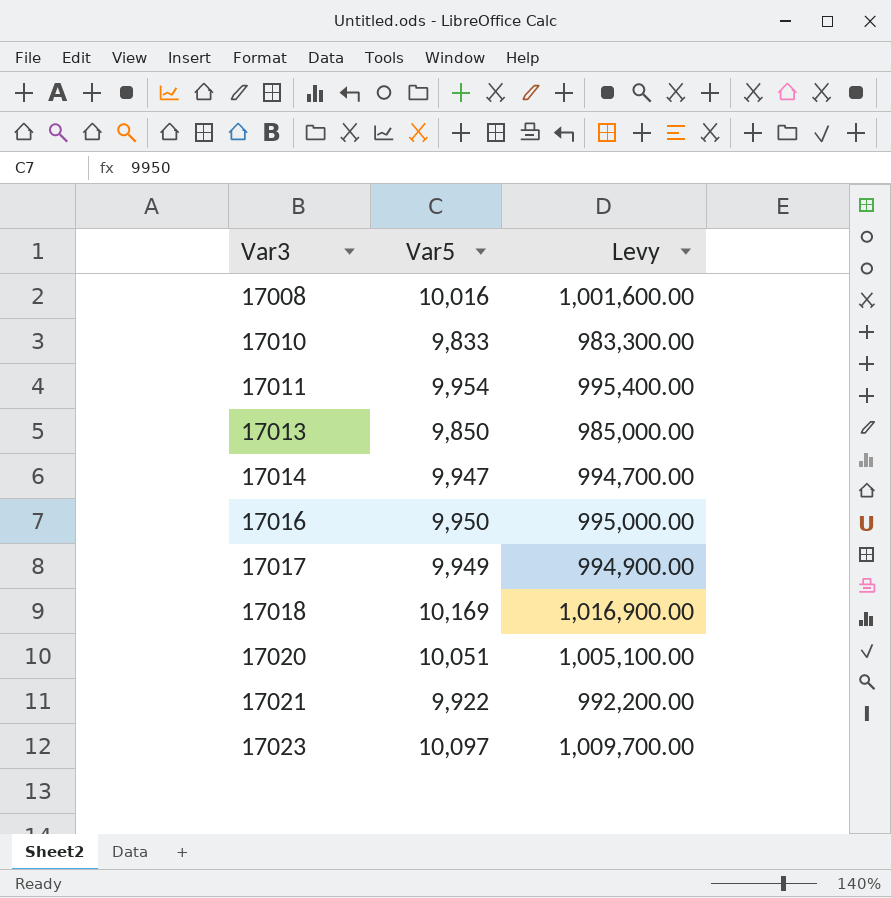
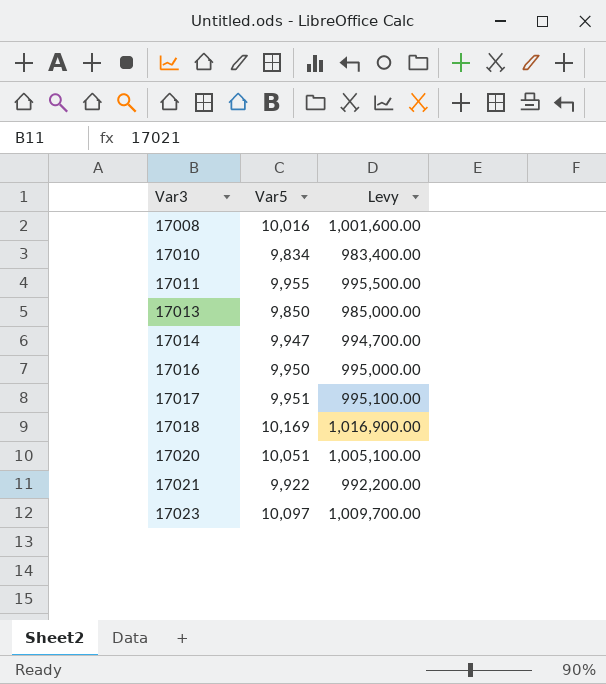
17010 | Var5: 9,833 -> 9,834
17010 | Levy: 983,300.00 -> 983,400.00
17011 | Var5: 9,954 -> 9,955
17011 | Levy: 995,400.00 -> 995,500.00
17017 | Var5: 9,949 -> 9,951
17017 | Levy: 994,900.00 -> 995,100.00

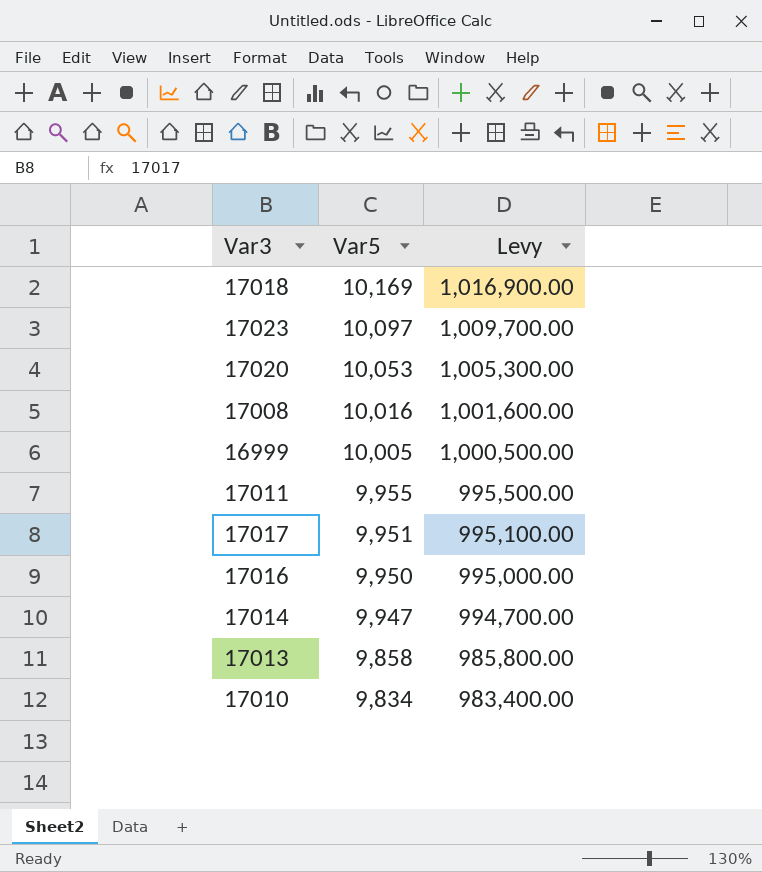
row order: Var3 ascending -> Var5 descending
row 17021: 9,922 | 992,200.00 -> none
17020 | Var5: 10,051 -> 10,053
17020 | Levy: 1,005,100.00 -> 1,005,300.00
row 16999: none -> 10,005 | 1,000,500.00
17013 | Var5: 9,850 -> 9,858
17013 | Levy: 985,000.00 -> 985,800.00

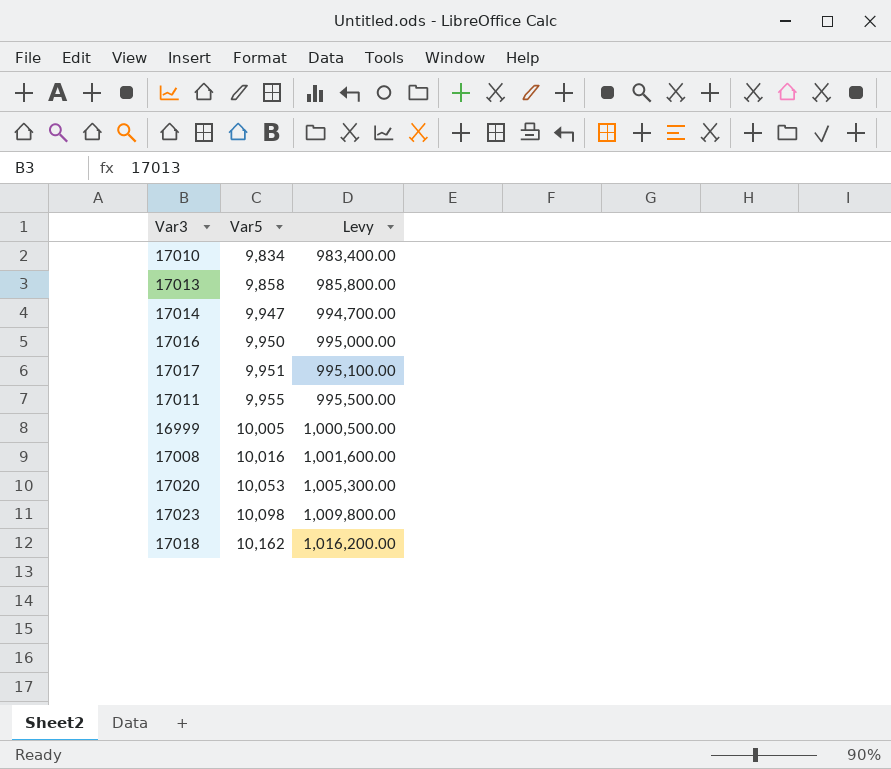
row order: Var5 descending -> Var5 ascending
17023 | Var5: 10,097 -> 10,098
17023 | Levy: 1,009,700.00 -> 1,009,800.00
17018 | Var5: 10,169 -> 10,162
17018 | Levy: 1,016,900.00 -> 1,016,200.00

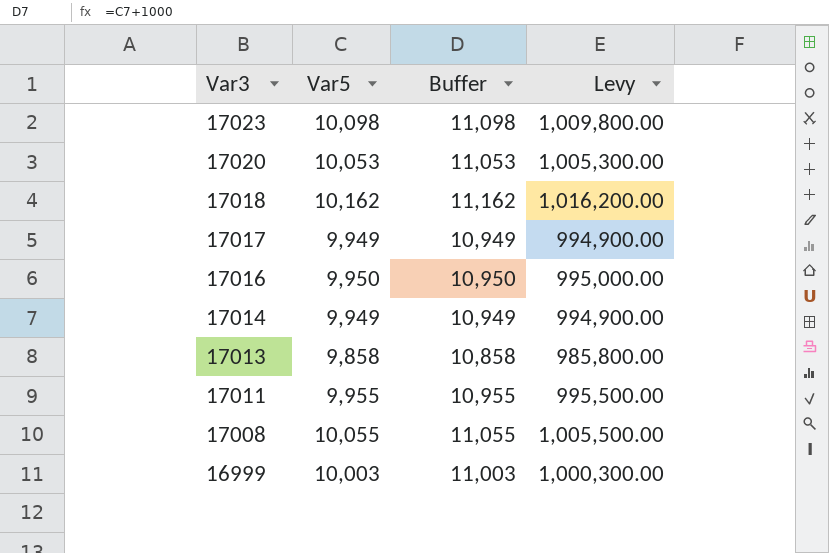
row order: Var5 ascending -> Var3 descending
column Buffer | formula: none -> [Var5] + 1000
row 17010: 9,834 | 983,400.00 -> none
17017 | Var5: 9,951 -> 9,949
17017 | Levy: 995,100.00 -> 994,900.00
17014 | Var5: 9,947 -> 9,949
17014 | Levy: 994,700.00 -> 994,900.00
17008 | Var5: 10,016 -> 10,055
17008 | Levy: 1,001,600.00 -> 1,005,500.00
16999 | Var5: 10,005 -> 10,003
16999 | Levy: 1,000,500.00 -> 1,000,300.00

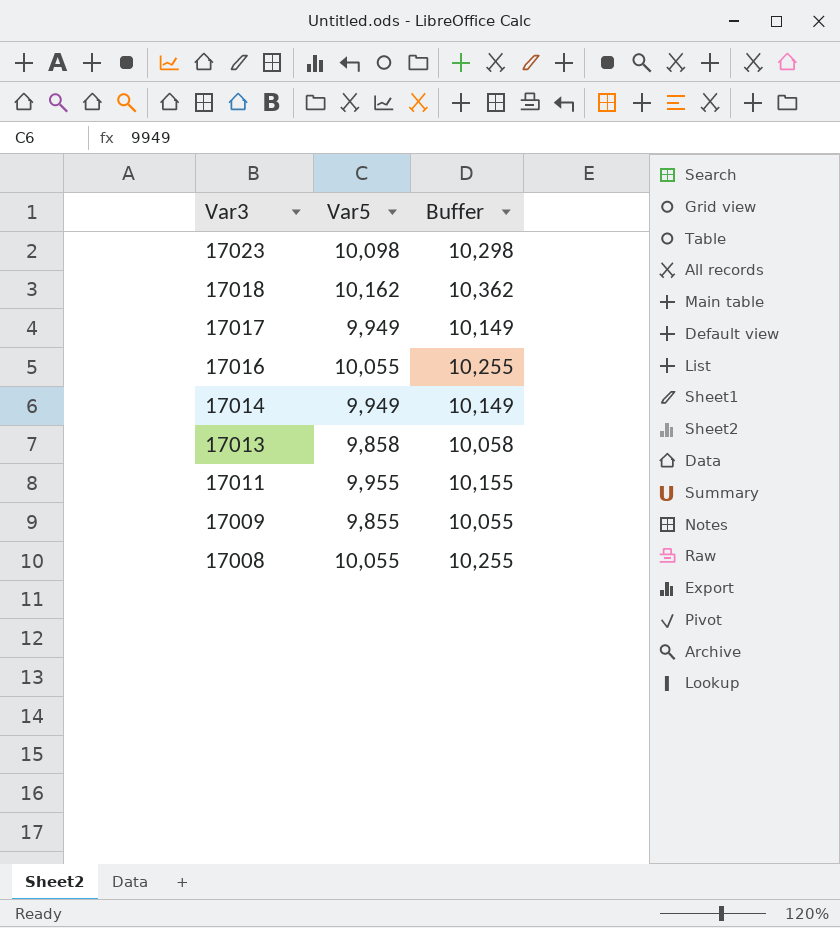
column Levy | formula: [Var5] * 100 -> none
column Buffer | formula: [Var5] + 1000 -> [Var5] + 200
row 17020: 10,053 | 11,053 | 1,005,300.00 -> none
row 16999: 10,003 | 11,003 | 1,000,300.00 -> none
17016 | Var5: 9,950 -> 10,055
row 17009: none -> 9,855 | 10,055

